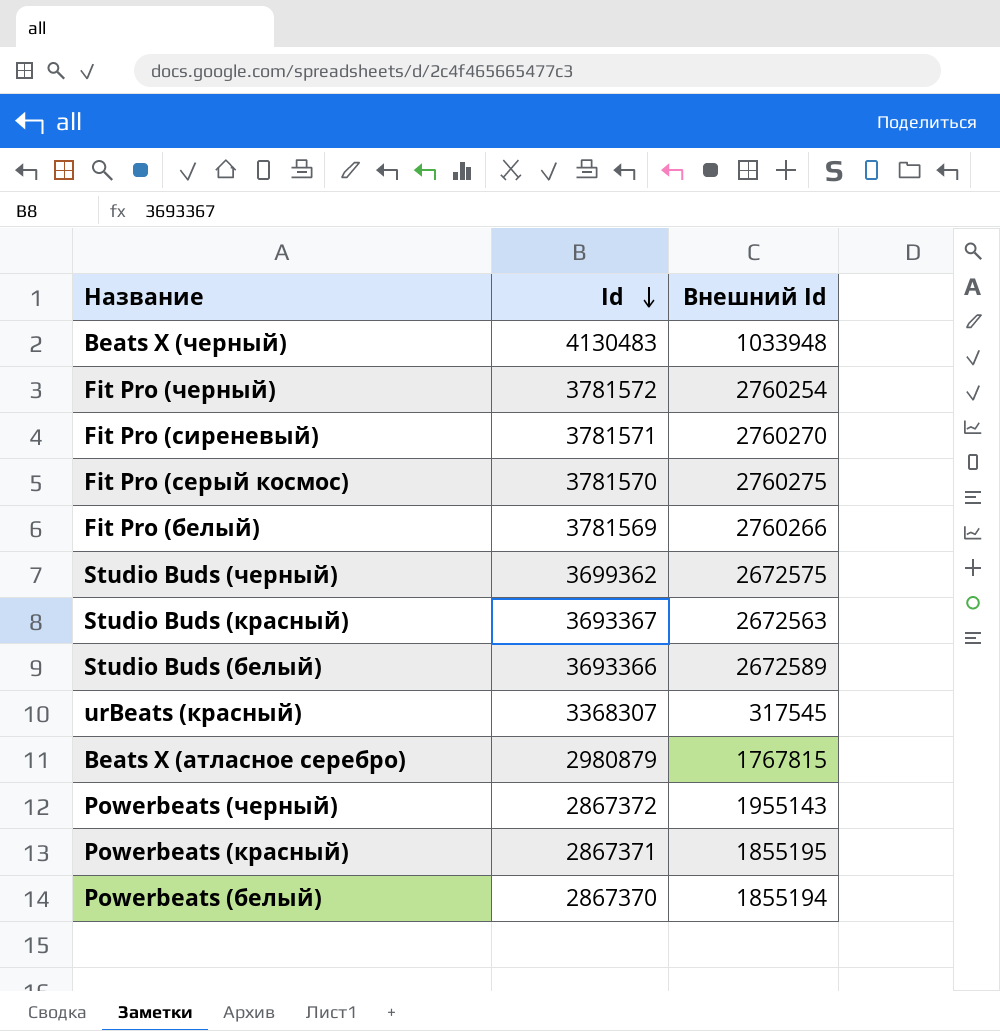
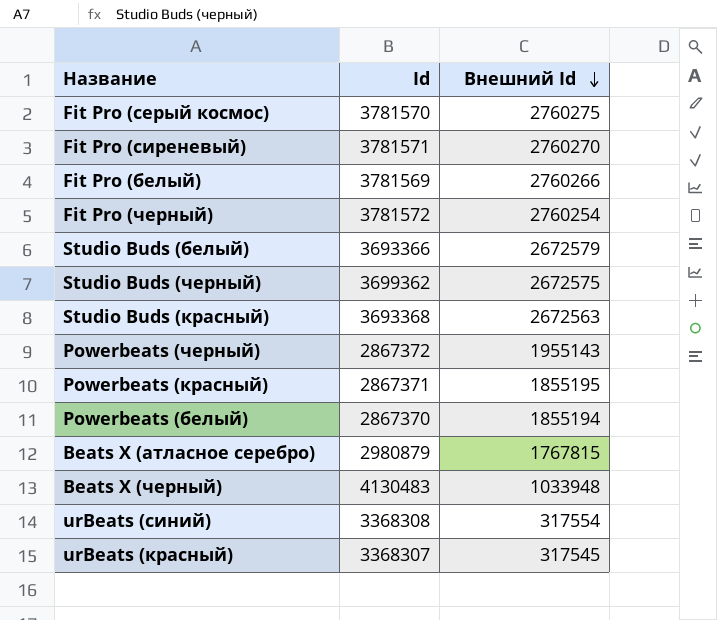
row order: Id descending -> Внешний Id descending
Studio Buds (белый) | Внешний Id: 2672589 -> 2672579
Studio Buds (красный) | Id: 3693367 -> 3693368
row urBeats (синий): none -> 3368308 | 317554

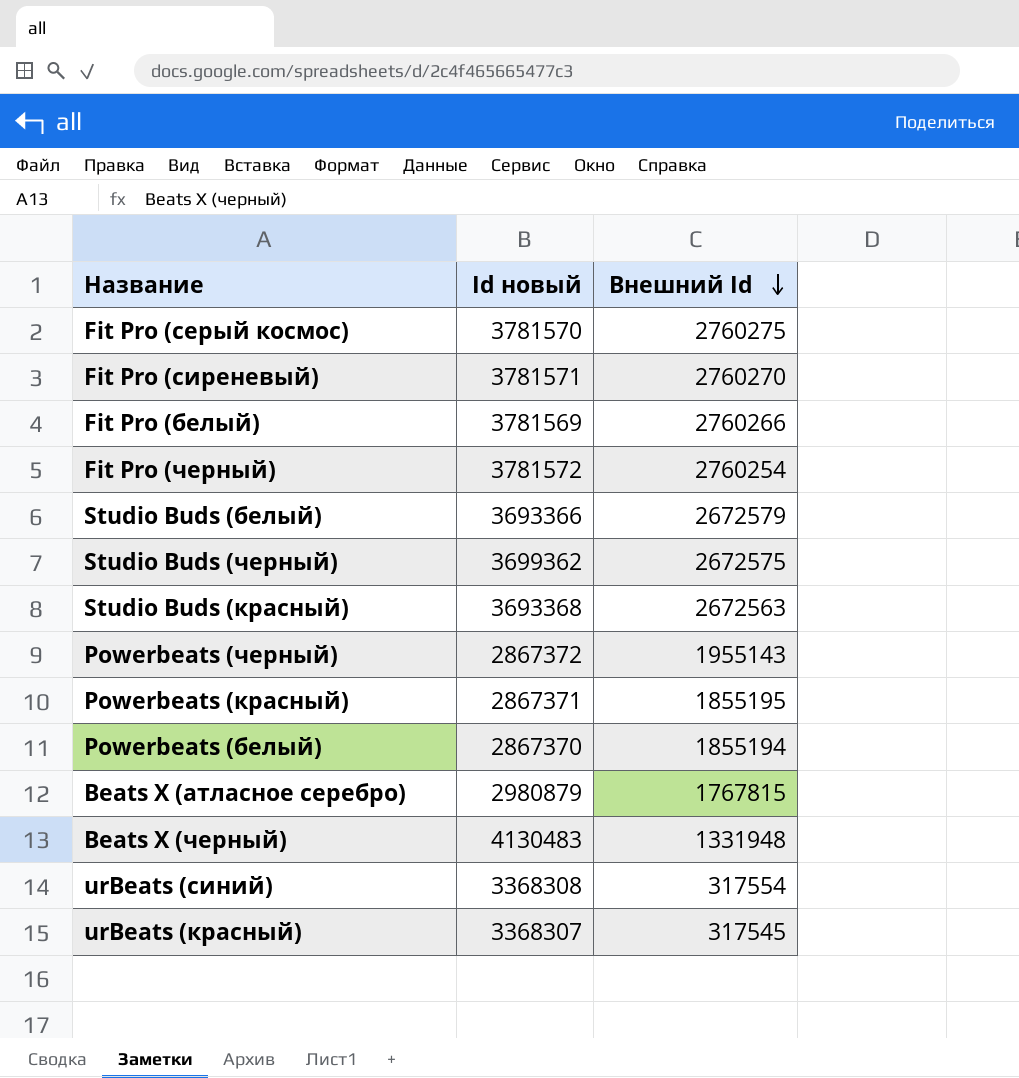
column name: Id -> Id новый
Beats X (черный) | Внешний Id: 1033948 -> 1331948

